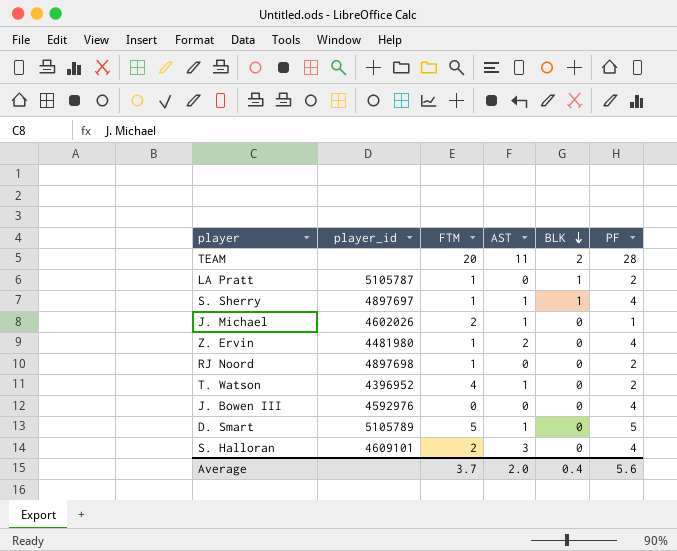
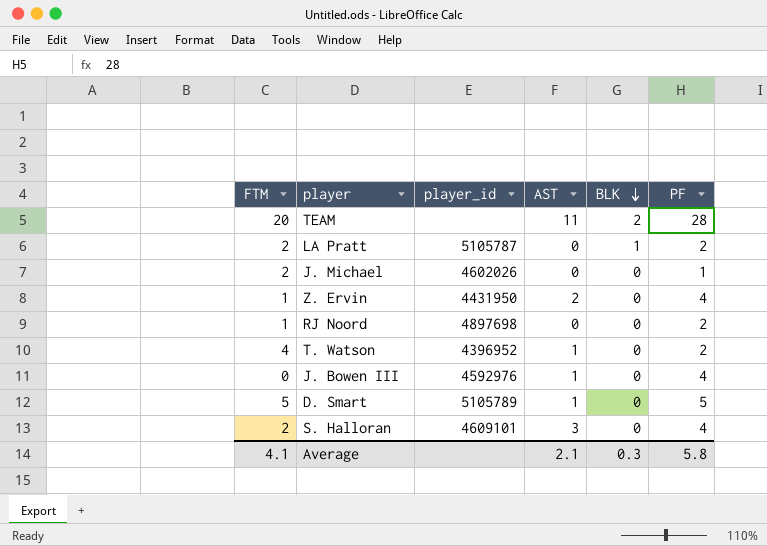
column FTM | position: 3 -> 1
row S. Sherry: 4897697 | 1 | 1 | 1 | 4 -> none
LA Pratt | FTM: 1 -> 2
J. Michael | AST: 1 -> 0
Z. Ervin | player_id: 4481980 -> 4431950
J. Bowen III | AST: 0 -> 1
Average | FTM: 3.7 -> 4.1
Average | AST: 2.0 -> 2.1
Average | BLK: 0.4 -> 0.3
Average | PF: 5.6 -> 5.8

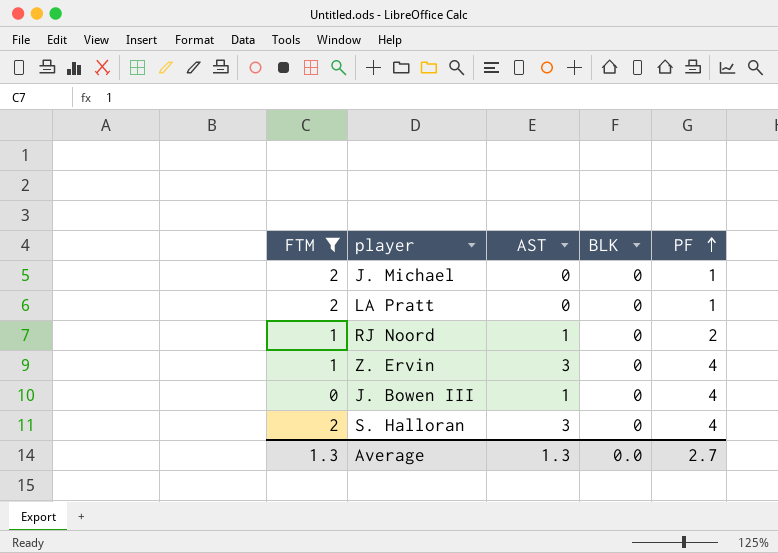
filter: none -> FTM <= 2
row order: BLK descending -> PF ascending
column player_id | position: 3 -> none
LA Pratt | BLK: 1 -> 0
LA Pratt | PF: 2 -> 1
RJ Noord | AST: 0 -> 1
Z. Ervin | AST: 2 -> 3
Average | FTM: 4.1 -> 1.3
Average | AST: 2.1 -> 1.3
Average | BLK: 0.3 -> 0.0
Average | PF: 5.8 -> 2.7

